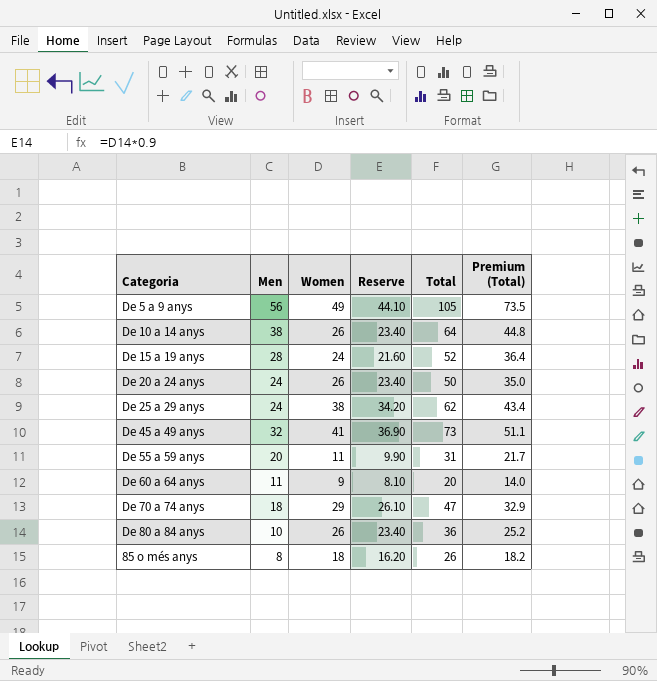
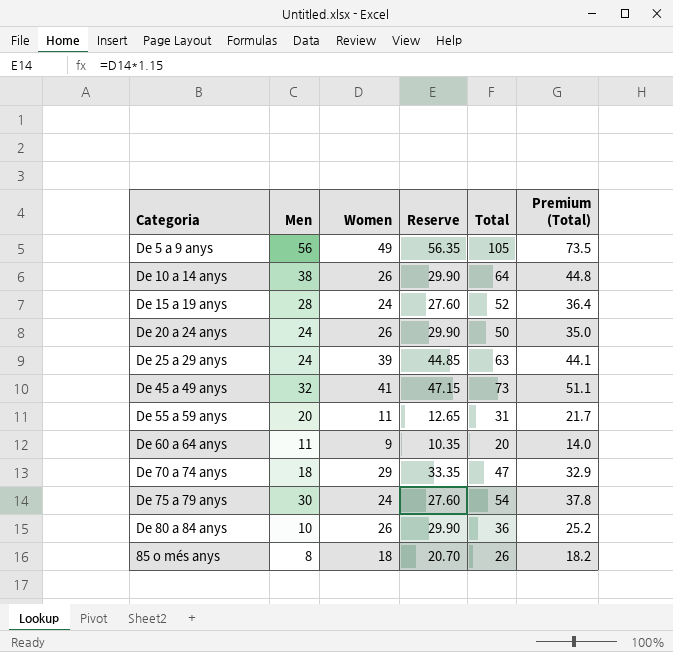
column Reserve | formula: [Women] * 0.9 -> [Women] * 1.15
De 25 a 29 anys | Women: 38 -> 39
De 25 a 29 anys | Total: 62 -> 63
De 25 a 29 anys | Premium (Total): 43.4 -> 44.1
row De 75 a 79 anys: none -> 30 | 24 | 27.60 | 54 | 37.8

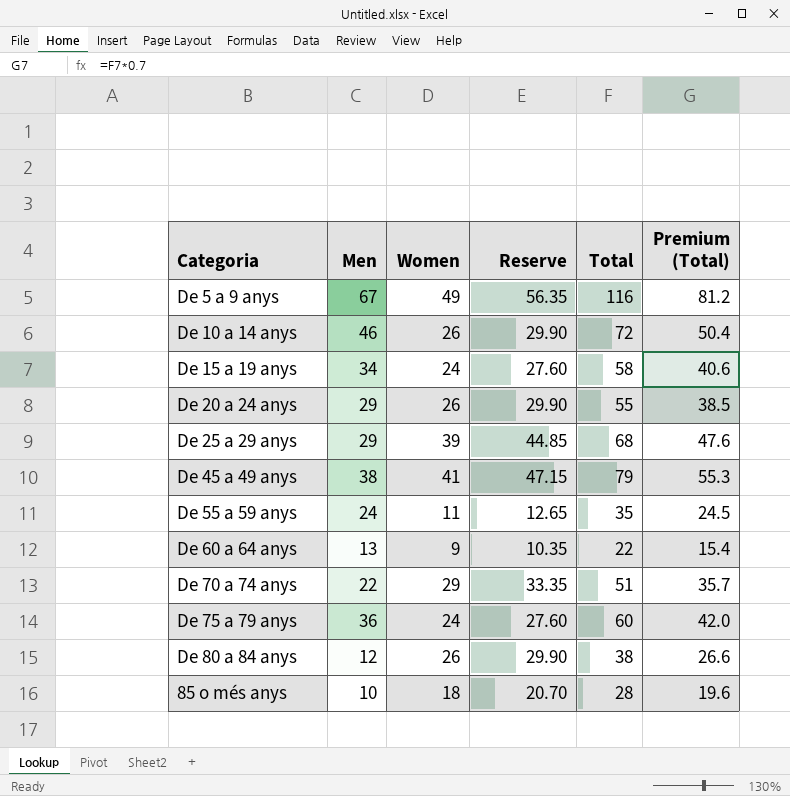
De 5 a 9 anys | Men: 56 -> 67
De 5 a 9 anys | Total: 105 -> 116
De 5 a 9 anys | Premium (Total): 73.5 -> 81.2
De 10 a 14 anys | Men: 38 -> 46
De 10 a 14 anys | Total: 64 -> 72
De 10 a 14 anys | Premium (Total): 44.8 -> 50.4
De 15 a 19 anys | Men: 28 -> 34
De 15 a 19 anys | Total: 52 -> 58
De 15 a 19 anys | Premium (Total): 36.4 -> 40.6
De 20 a 24 anys | Men: 24 -> 29
De 20 a 24 anys | Total: 50 -> 55
De 20 a 24 anys | Premium (Total): 35.0 -> 38.5
De 25 a 29 anys | Men: 24 -> 29
De 25 a 29 anys | Total: 63 -> 68
De 25 a 29 anys | Premium (Total): 44.1 -> 47.6
De 45 a 49 anys | Men: 32 -> 38
De 45 a 49 anys | Total: 73 -> 79
De 45 a 49 anys | Premium (Total): 51.1 -> 55.3
De 55 a 59 anys | Men: 20 -> 24
De 55 a 59 anys | Total: 31 -> 35
De 55 a 59 anys | Premium (Total): 21.7 -> 24.5
De 60 a 64 anys | Men: 11 -> 13
De 60 a 64 anys | Total: 20 -> 22
De 60 a 64 anys | Premium (Total): 14.0 -> 15.4
De 70 a 74 anys | Men: 18 -> 22
De 70 a 74 anys | Total: 47 -> 51
De 70 a 74 anys | Premium (Total): 32.9 -> 35.7
De 75 a 79 anys | Men: 30 -> 36
De 75 a 79 anys | Total: 54 -> 60
De 75 a 79 anys | Premium (Total): 37.8 -> 42.0
De 80 a 84 anys | Men: 10 -> 12
De 80 a 84 anys | Total: 36 -> 38
De 80 a 84 anys | Premium (Total): 25.2 -> 26.6
85 o més anys | Men: 8 -> 10
85 o més anys | Total: 26 -> 28
85 o més anys | Premium (Total): 18.2 -> 19.6

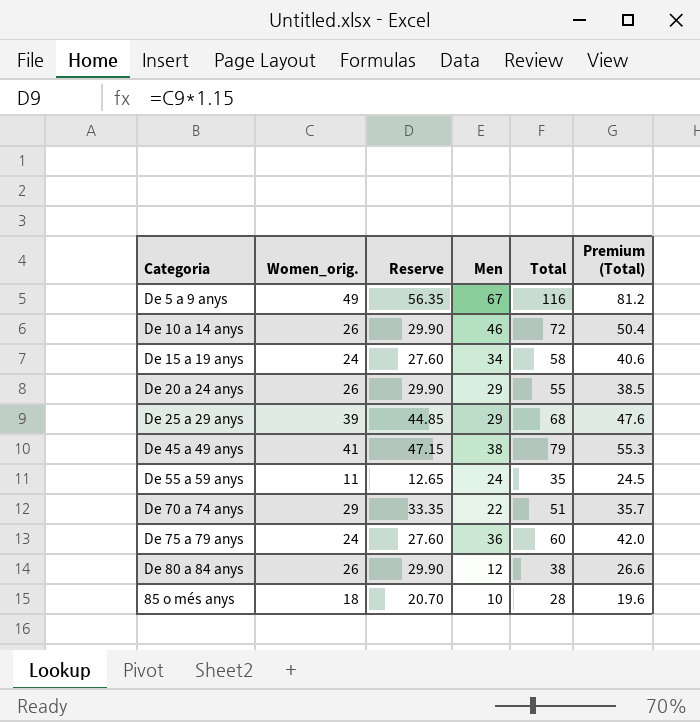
column name: Women -> Women_orig.
column Men | position: 2 -> 4
row De 60 a 64 anys: 13 | 9 | 10.35 | 22 | 15.4 -> none

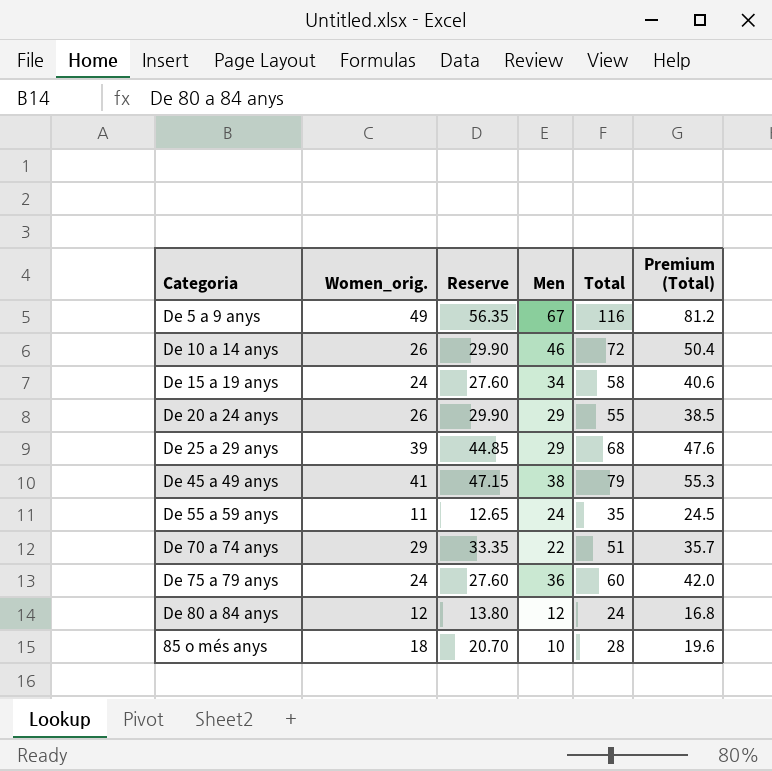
De 80 a 84 anys | Women_orig.: 26 -> 12
De 80 a 84 anys | Reserve: 29.90 -> 13.80
De 80 a 84 anys | Total: 38 -> 24
De 80 a 84 anys | Premium (Total): 26.6 -> 16.8

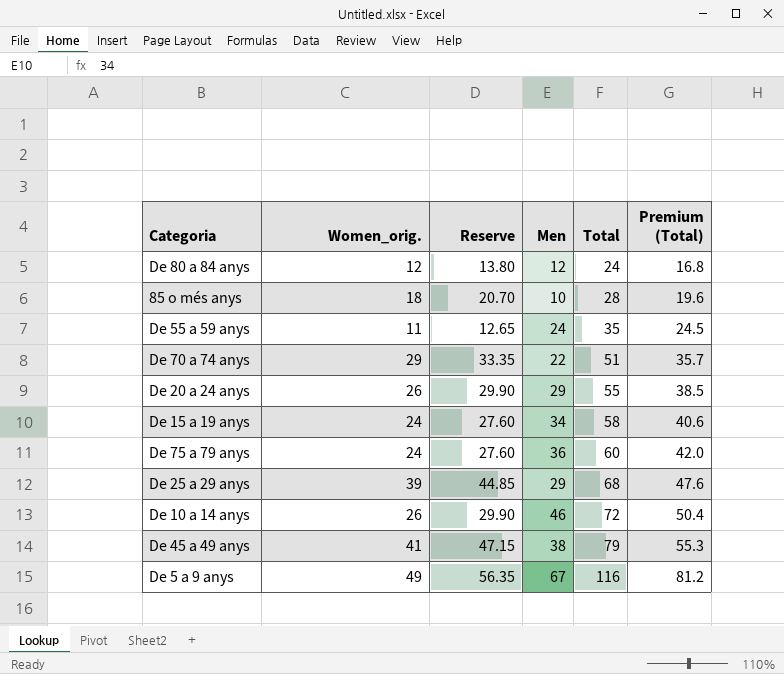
row order: none -> Total ascending

